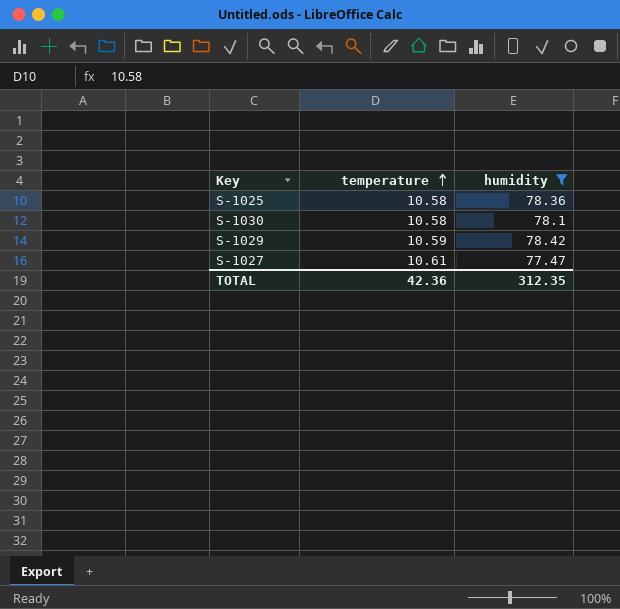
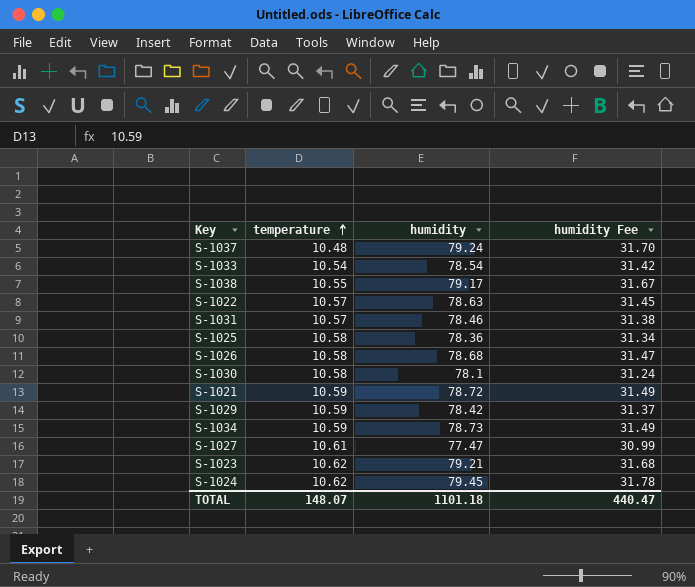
filter: humidity <= 78.42 -> none
column humidity Fee | formula: none -> [humidity] * 0.4
TOTAL | temperature: 42.36 -> 148.07
TOTAL | humidity: 312.35 -> 1101.18

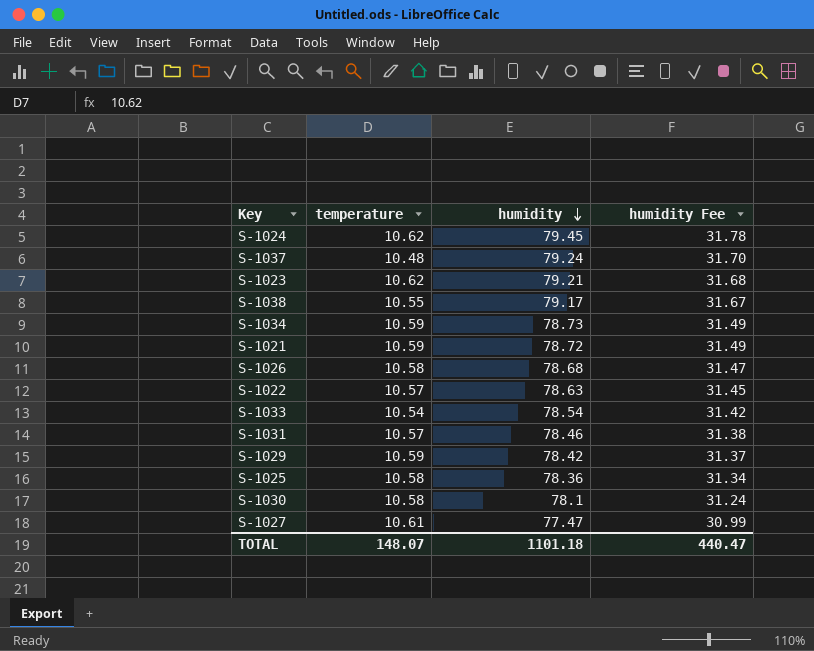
row order: temperature ascending -> humidity descending

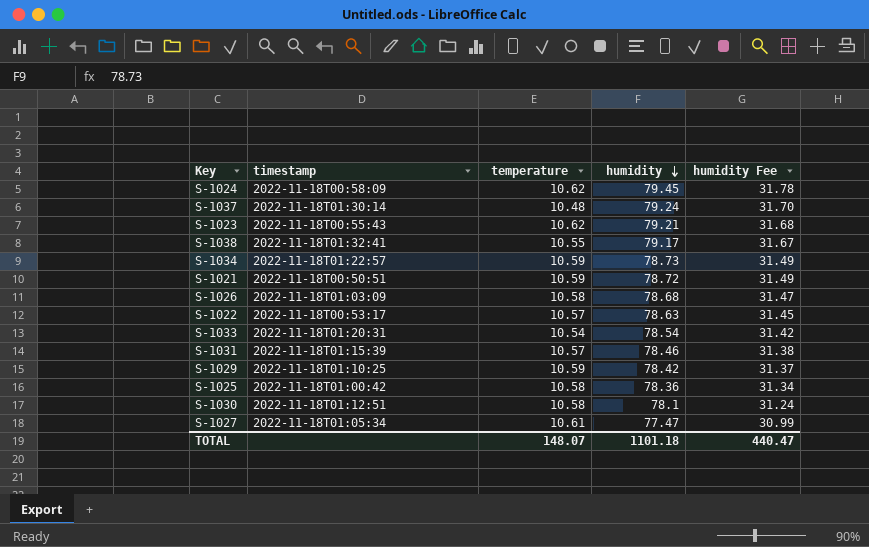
column timestamp | position: none -> 2

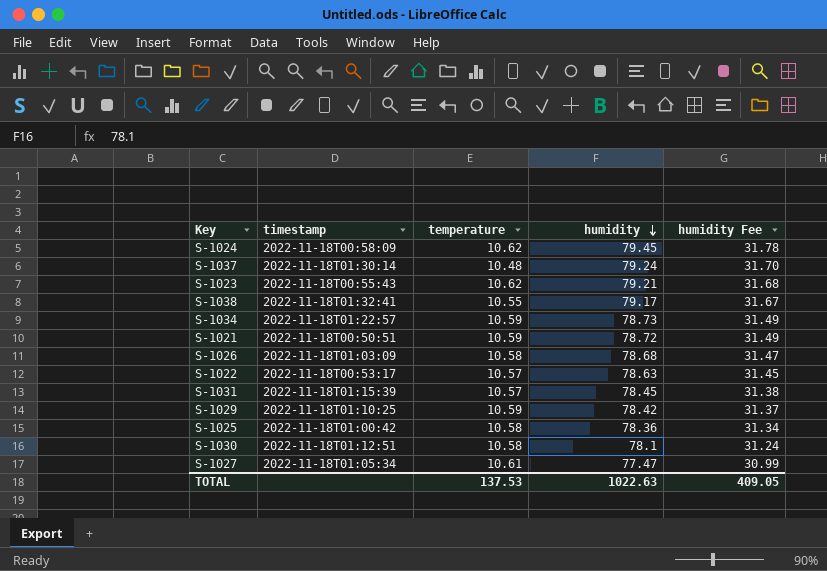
row S-1033: 2022-11-18T01:20:31 | 10.54 | 78.54 | 31.42 -> none
S-1031 | humidity: 78.46 -> 78.45
TOTAL | temperature: 148.07 -> 137.53
TOTAL | humidity: 1101.18 -> 1022.63
TOTAL | humidity Fee: 440.47 -> 409.05

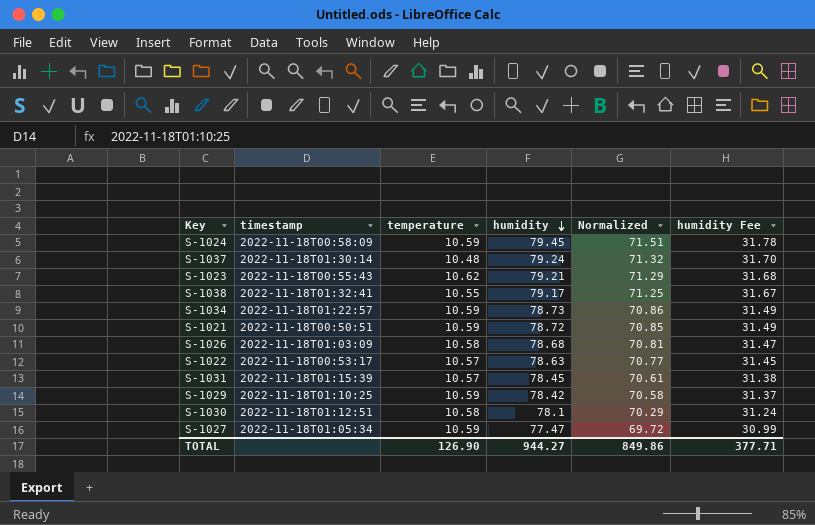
column Normalized | formula: none -> [humidity] * 0.9
row S-1025: 2022-11-18T01:00:42 | 10.58 | 78.36 | 31.34 -> none
S-1024 | temperature: 10.62 -> 10.59
S-1027 | temperature: 10.61 -> 10.59
TOTAL | temperature: 137.53 -> 126.90
TOTAL | humidity: 1022.63 -> 944.27
TOTAL | humidity Fee: 409.05 -> 377.71

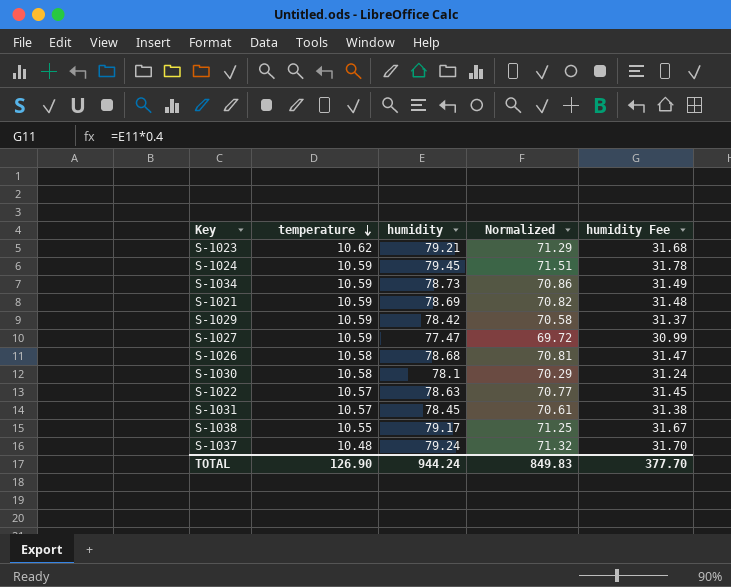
row order: humidity descending -> temperature descending
column timestamp | position: 2 -> none
S-1021 | humidity: 78.72 -> 78.69
S-1021 | Normalized: 70.85 -> 70.82
S-1021 | humidity Fee: 31.49 -> 31.48
TOTAL | humidity: 944.27 -> 944.24
TOTAL | Normalized: 849.86 -> 849.83
TOTAL | humidity Fee: 377.71 -> 377.70

